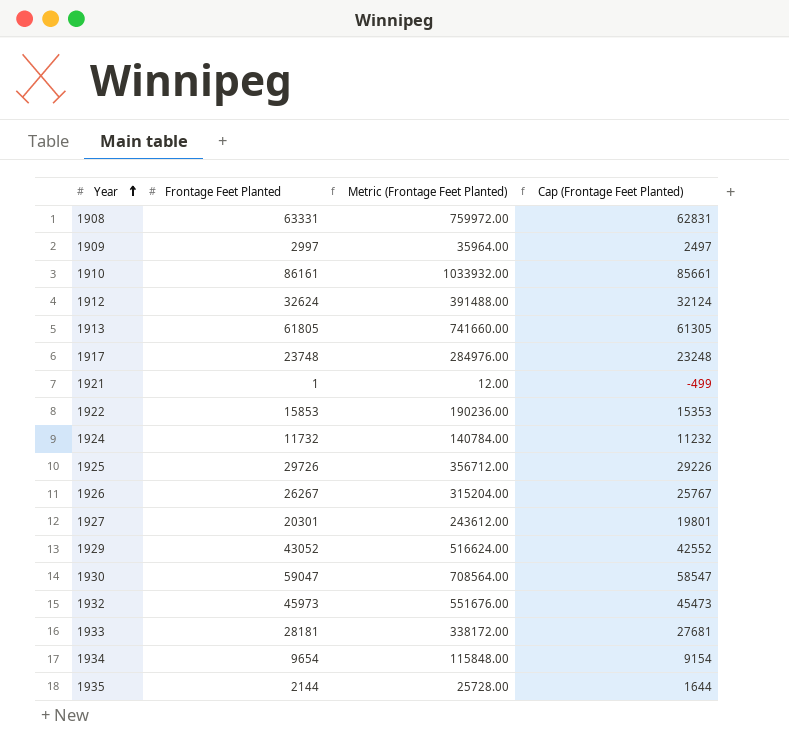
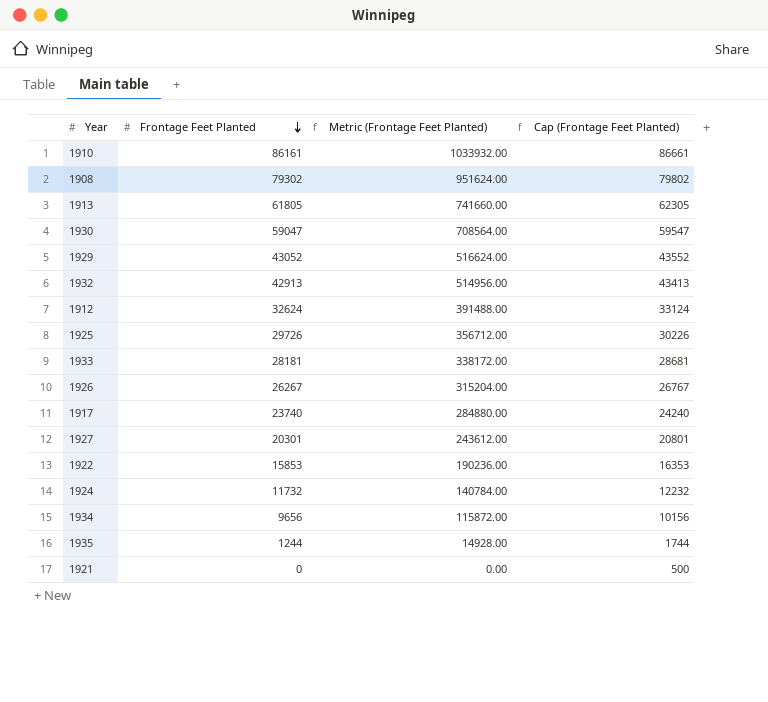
row order: Year ascending -> Frontage Feet Planted descending
column Cap (Frontage Feet Planted) | formula: [Frontage Feet Planted] - 500 -> [Frontage Feet Planted] + 500
row 1909: 2997 | 35964.00 | 2497 -> none
1908 | Frontage Feet Planted: 63331 -> 79302
1908 | Metric (Frontage Feet Planted): 759972.00 -> 951624.00
1932 | Frontage Feet Planted: 45973 -> 42913
1932 | Metric (Frontage Feet Planted): 551676.00 -> 514956.00
1917 | Frontage Feet Planted: 23748 -> 23740
1917 | Metric (Frontage Feet Planted): 284976.00 -> 284880.00
1934 | Frontage Feet Planted: 9654 -> 9656
1934 | Metric (Frontage Feet Planted): 115848.00 -> 115872.00
1935 | Frontage Feet Planted: 2144 -> 1244
1935 | Metric (Frontage Feet Planted): 25728.00 -> 14928.00
1921 | Frontage Feet Planted: 1 -> 0
1921 | Metric (Frontage Feet Planted): 12.00 -> 0.00

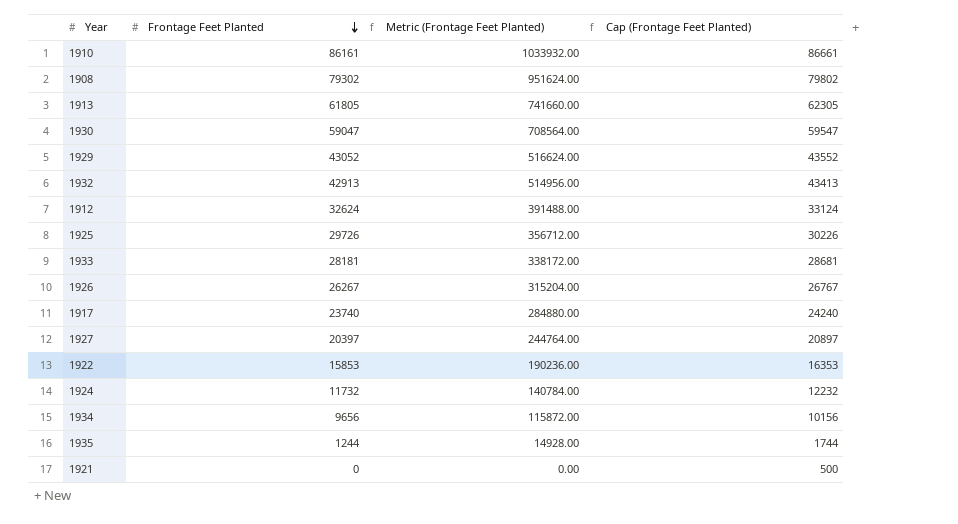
1927 | Frontage Feet Planted: 20301 -> 20397
1927 | Metric (Frontage Feet Planted): 243612.00 -> 244764.00
1927 | Cap (Frontage Feet Planted): 20801 -> 20897

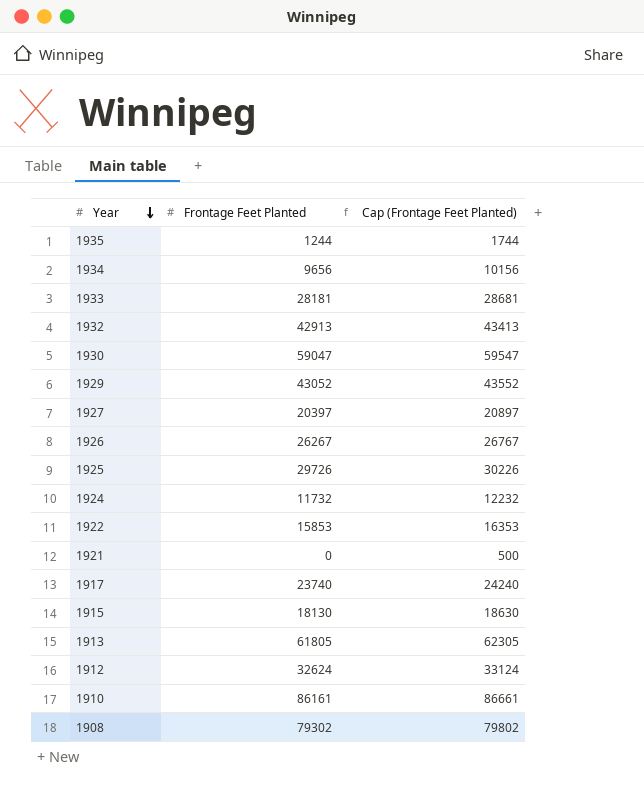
row order: Frontage Feet Planted descending -> Year descending
column Metric (Frontage Feet Planted) | formula: [Frontage Feet Planted] * 12 -> none
row 1915: none -> 18130 | 18630

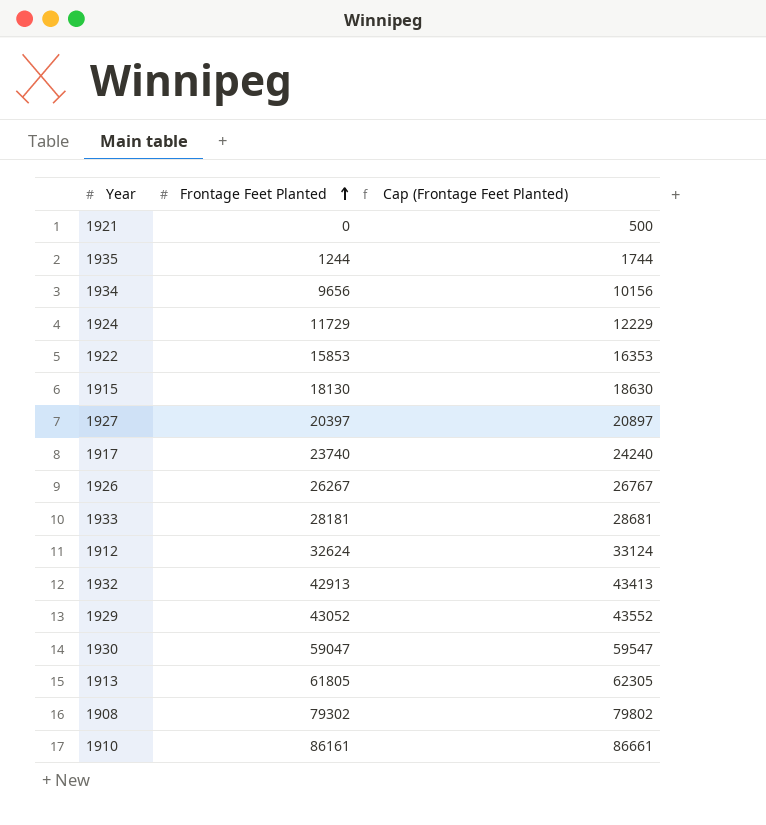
row order: Year descending -> Frontage Feet Planted ascending
row 1925: 29726 | 30226 -> none
1924 | Frontage Feet Planted: 11732 -> 11729
1924 | Cap (Frontage Feet Planted): 12232 -> 12229

